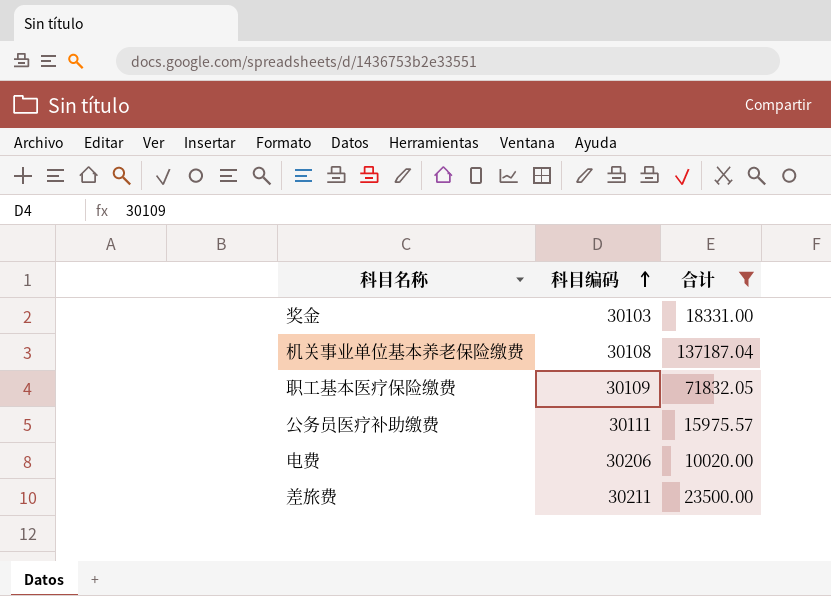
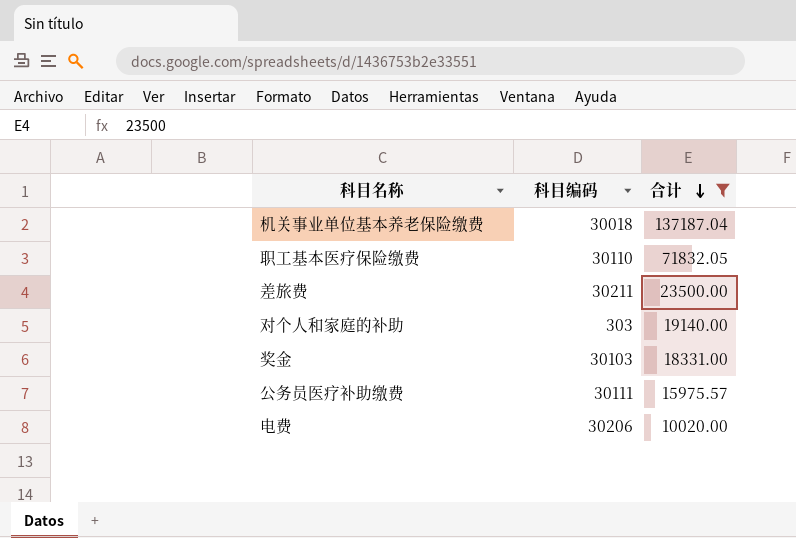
row order: 科目编码 ascending -> 合计 descending
机关事业单位基本养老保险缴费 | 科目编码: 30108 -> 30018
职工基本医疗保险缴费 | 科目编码: 30109 -> 30110
row 对个人和家庭的补助: none -> 303 | 19140.00

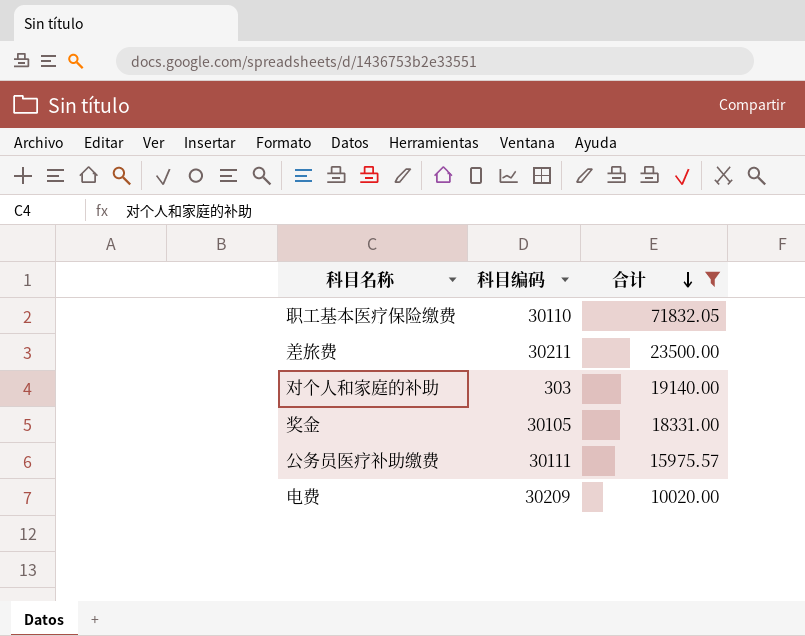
row 机关事业单位基本养老保险缴费: 30018 | 137187.04 -> none
奖金 | 科目编码: 30103 -> 30105
电费 | 科目编码: 30206 -> 30209

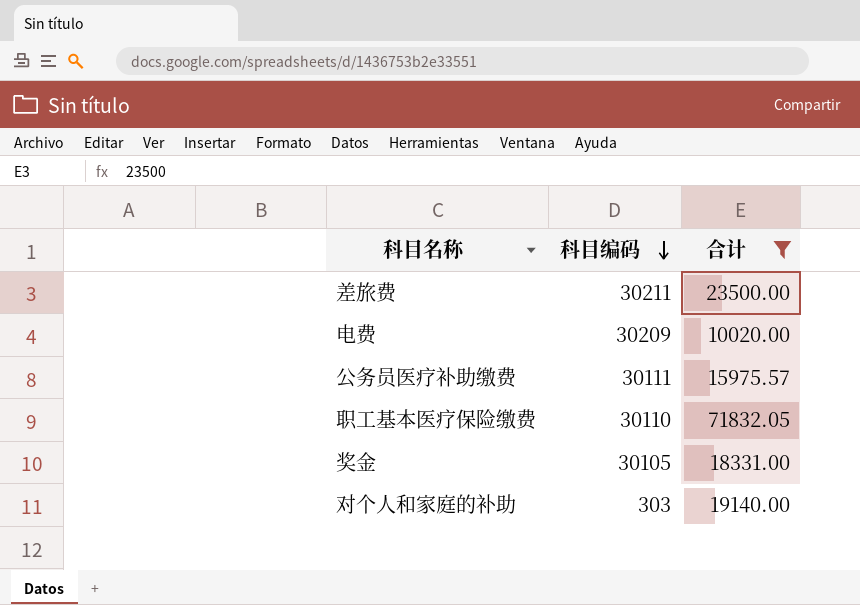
row order: 合计 descending -> 科目编码 descending

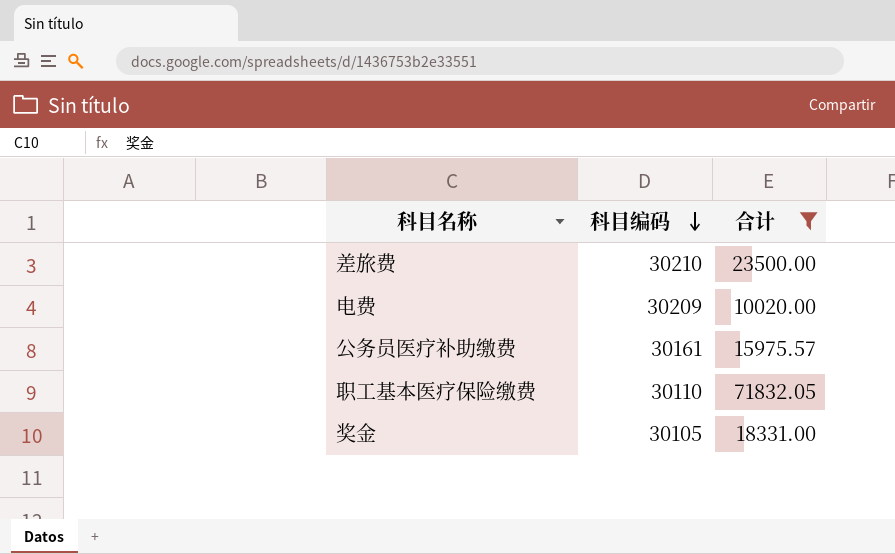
row 对个人和家庭的补助: 303 | 19140.00 -> none
差旅费 | 科目编码: 30211 -> 30210
公务员医疗补助缴费 | 科目编码: 30111 -> 30161

